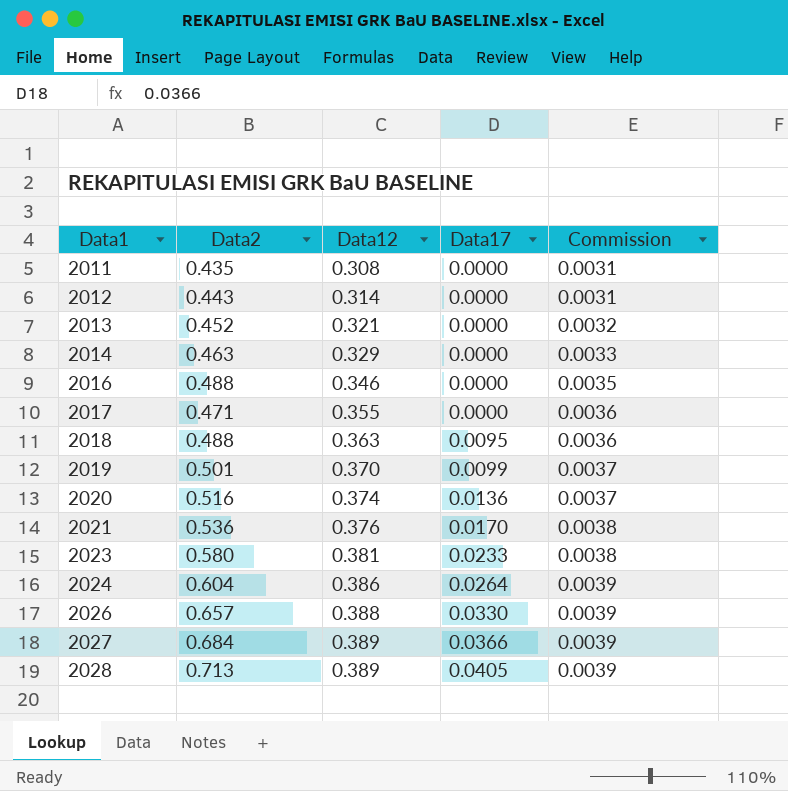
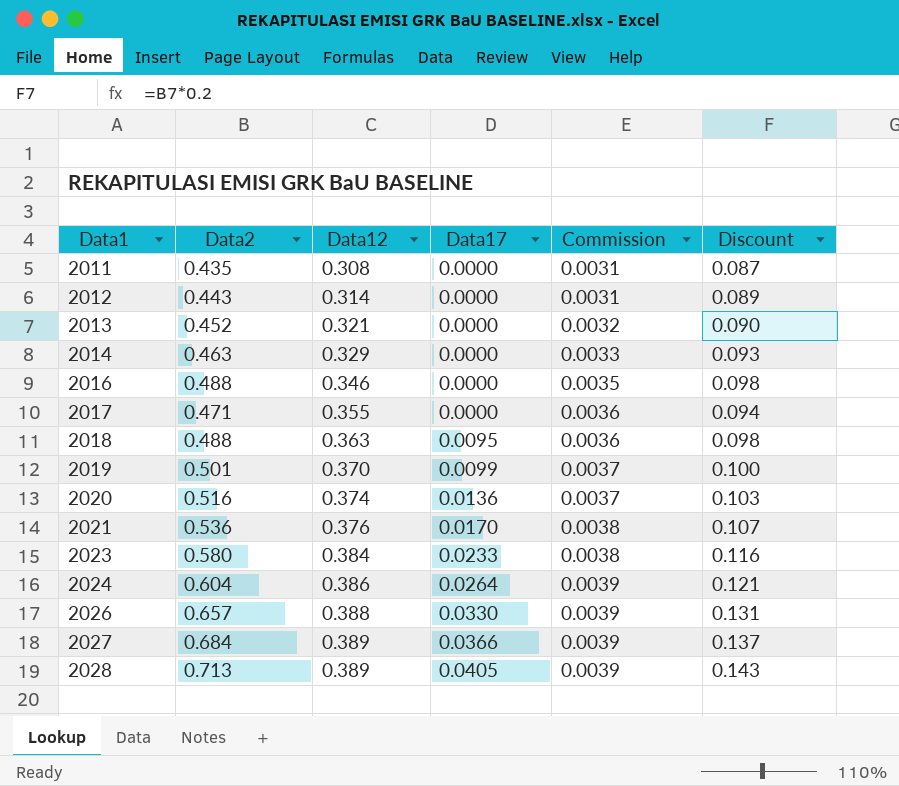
column Discount | formula: none -> [Data2] * 0.2
2023 | Data12: 0.381 -> 0.384

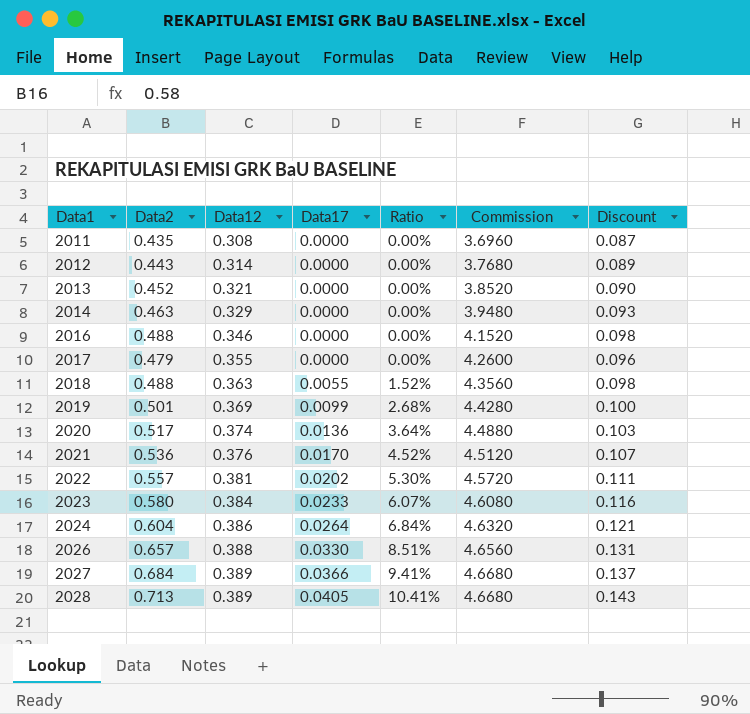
column Ratio | formula: none -> [Data17] / [Data12]
column Commission | formula: [Data12] * 0.01 -> [Data12] * 12
2017 | Data2: 0.471 -> 0.479
2017 | Discount: 0.094 -> 0.096
2018 | Data17: 0.0095 -> 0.0055
2019 | Data12: 0.370 -> 0.369
2020 | Data2: 0.516 -> 0.517
row 2022: none -> 0.557 | 0.381 | 0.0202 | 5.30% | 4.5720 | 0.111

